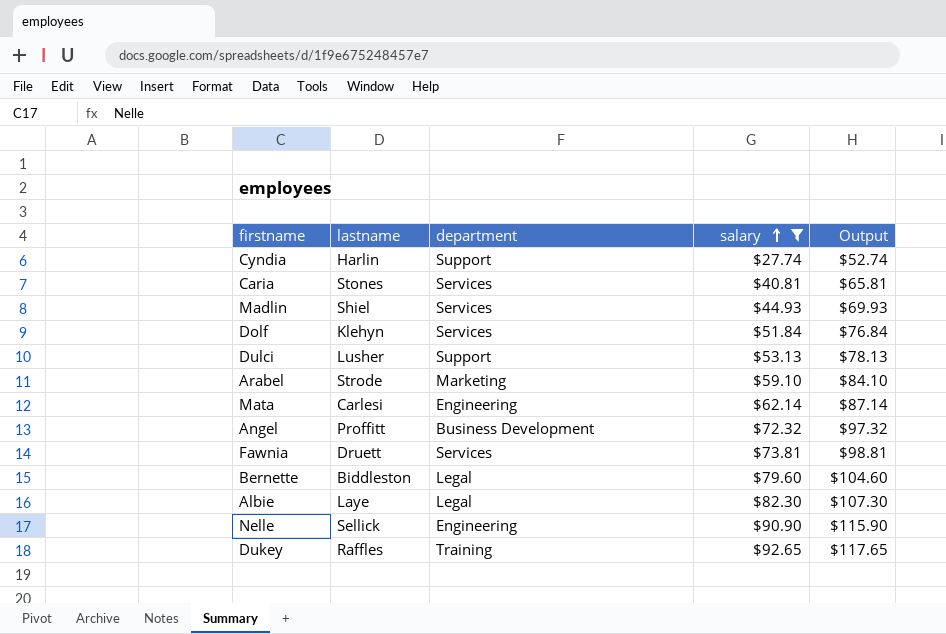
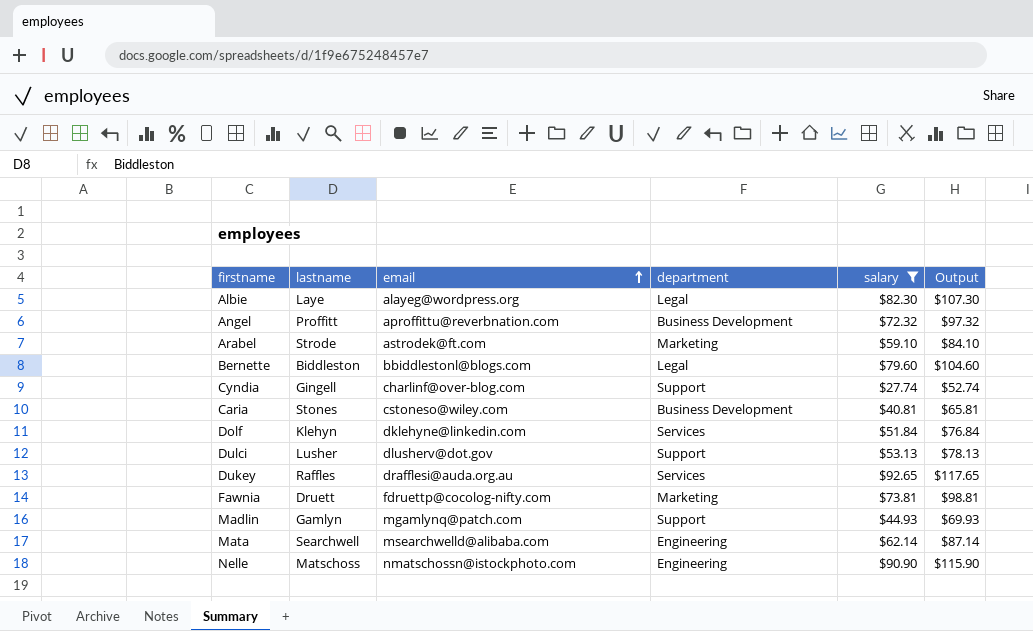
row order: salary ascending -> email ascending
column email | position: none -> 3
Cyndia | lastname: Harlin -> Gingell
Caria | department: Services -> Business Development
Dukey | department: Training -> Services
Fawnia | department: Services -> Marketing
Madlin | lastname: Shiel -> Gamlyn
Madlin | department: Services -> Support
Mata | lastname: Carlesi -> Searchwell
Nelle | lastname: Sellick -> Matschoss

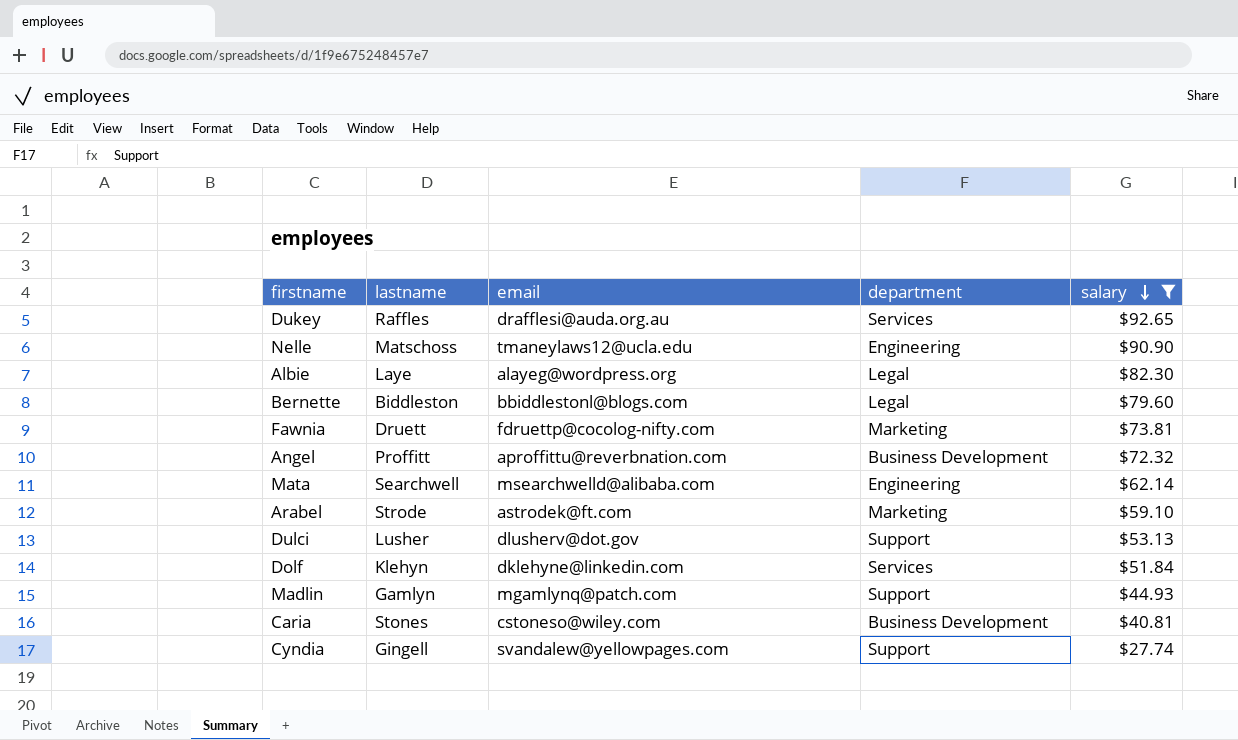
row order: email ascending -> salary descending
column Output | formula: [salary] + 25 -> none
Nelle | email: nmatschossn@istockphoto.com -> tmaneylaws12@ucla.edu
Cyndia | email: charlinf@over-blog.com -> svandalew@yellowpages.com

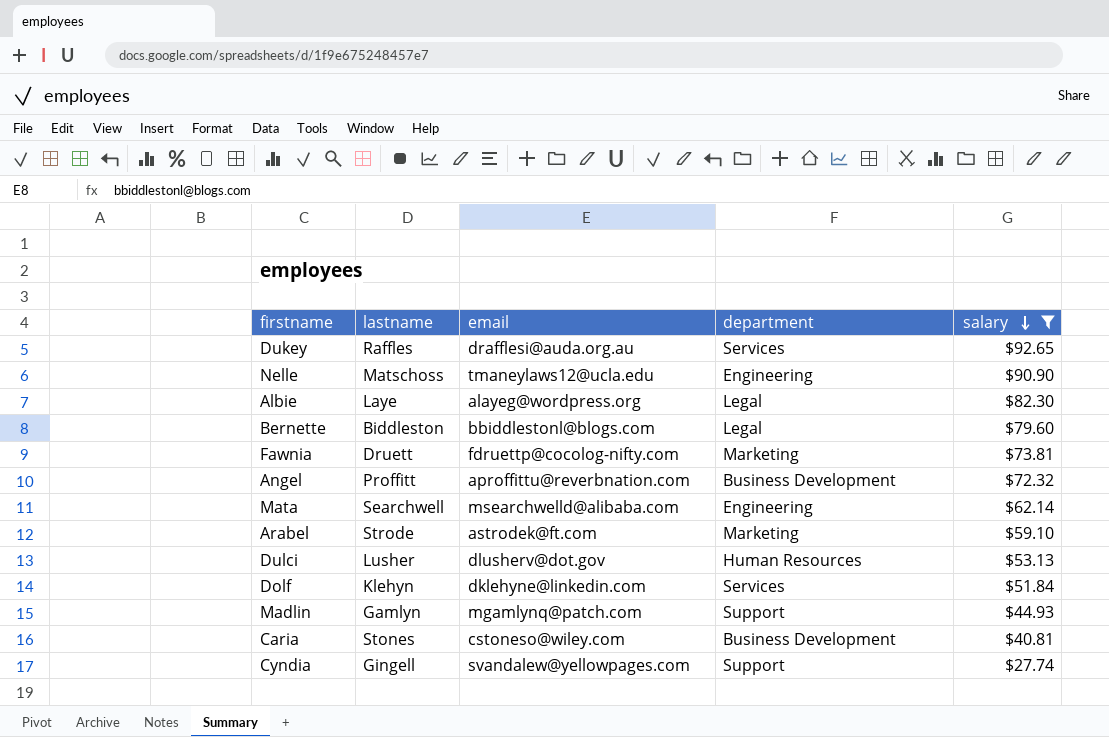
Dulci | department: Support -> Human Resources

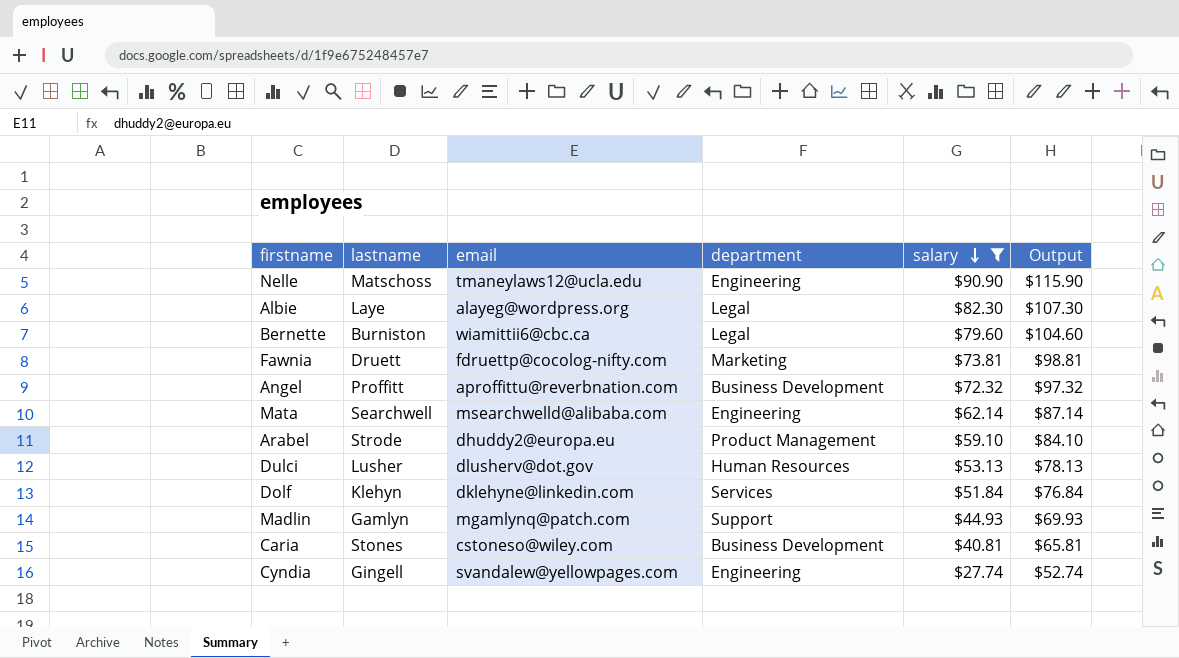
column Output | formula: none -> [salary] + 25
row Dukey: Raffles | drafflesi@auda.org.au | Services | $92.65 -> none
Bernette | lastname: Biddleston -> Burniston
Bernette | email: bbiddlestonl@blogs.com -> wiamittii6@cbc.ca
Arabel | email: astrodek@ft.com -> dhuddy2@europa.eu
Arabel | department: Marketing -> Product Management
Cyndia | department: Support -> Engineering

